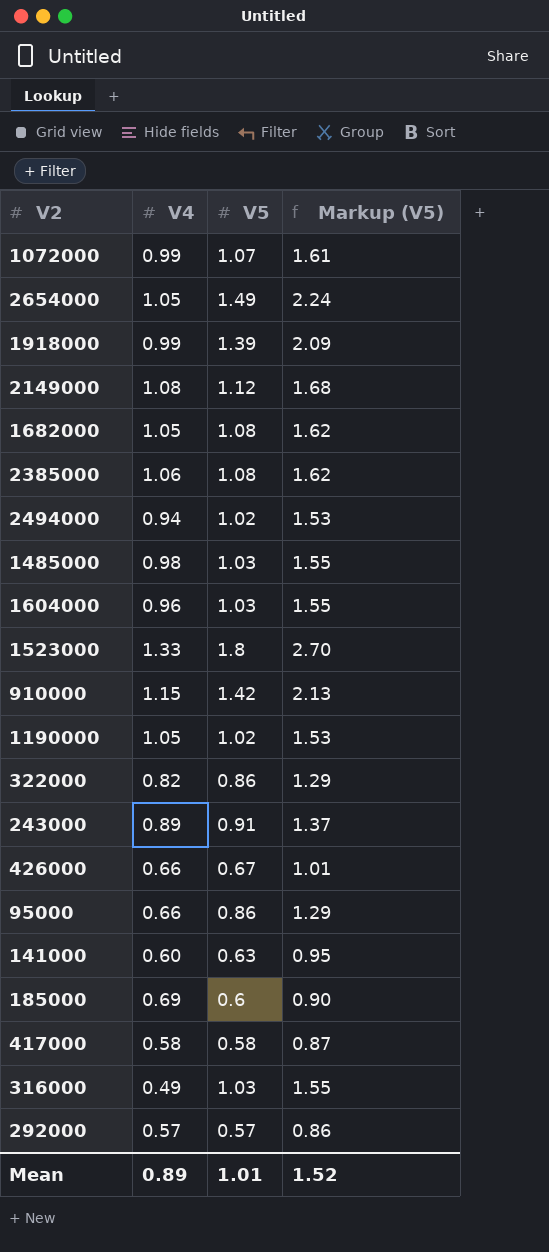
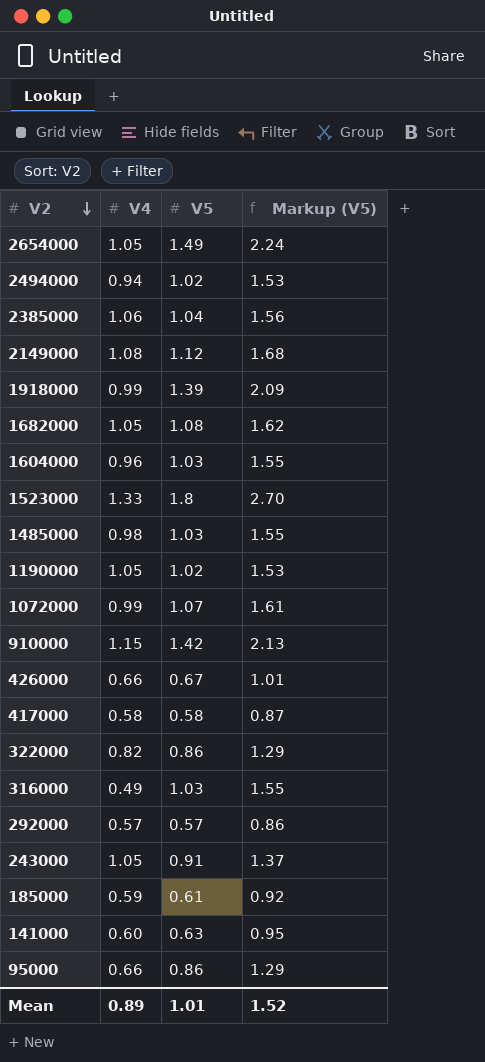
row order: none -> V2 descending
2385000 | V5: 1.08 -> 1.04
2385000 | Markup (V5): 1.62 -> 1.56
243000 | V4: 0.89 -> 1.05
185000 | V4: 0.69 -> 0.59
185000 | V5: 0.6 -> 0.61
185000 | Markup (V5): 0.90 -> 0.92

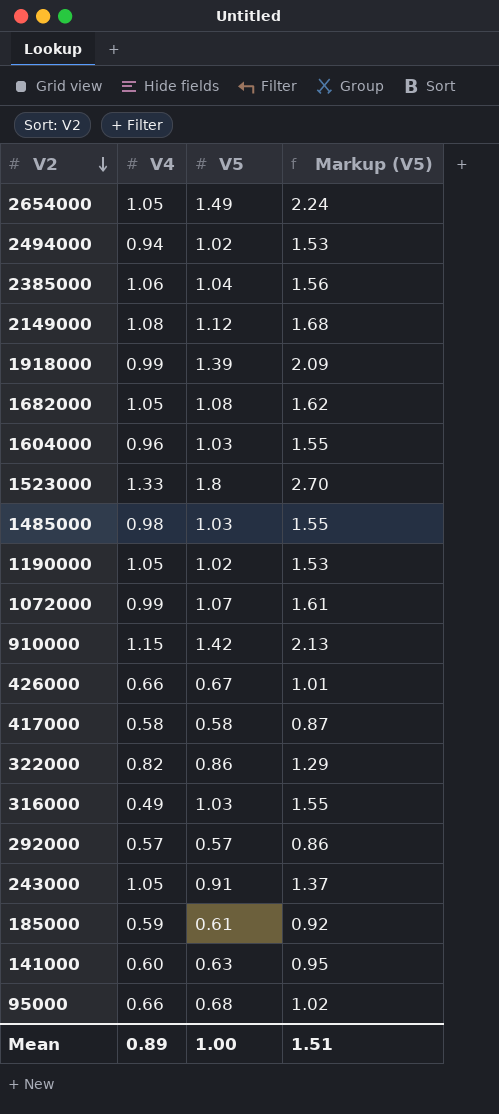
95000 | V5: 0.86 -> 0.68
95000 | Markup (V5): 1.29 -> 1.02
Mean | V5: 1.01 -> 1.00
Mean | Markup (V5): 1.52 -> 1.51

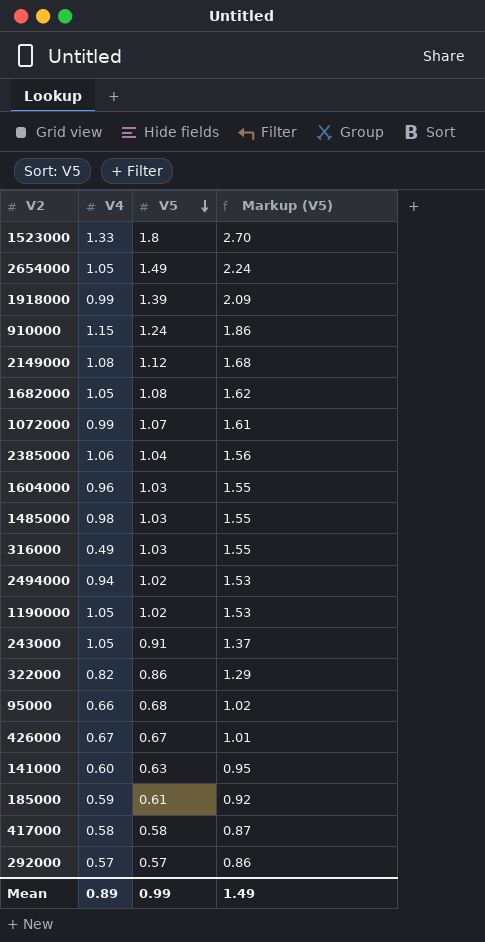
row order: V2 descending -> V5 descending
910000 | V5: 1.42 -> 1.24
910000 | Markup (V5): 2.13 -> 1.86
426000 | V4: 0.66 -> 0.67
Mean | V5: 1.00 -> 0.99
Mean | Markup (V5): 1.51 -> 1.49

